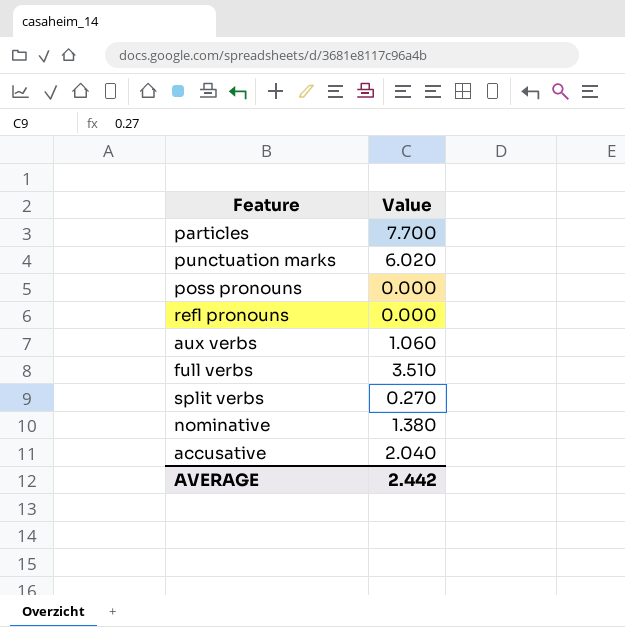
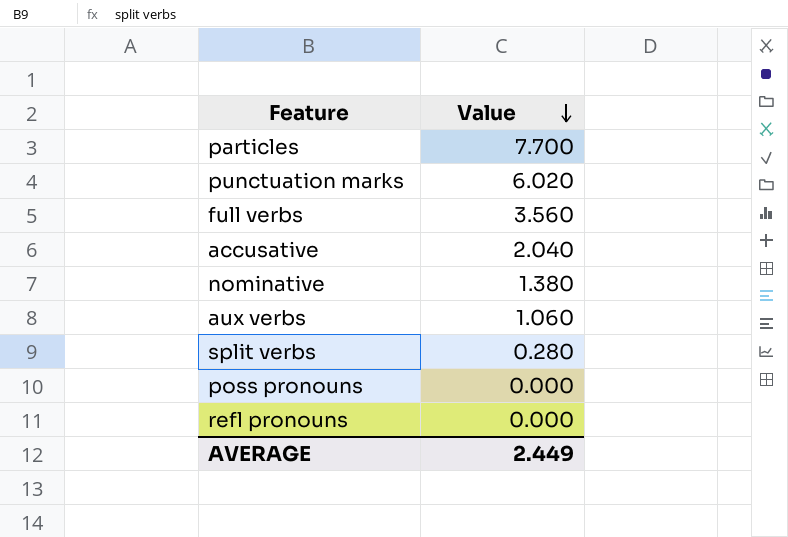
row order: none -> Value descending
full verbs | Value: 3.510 -> 3.560
split verbs | Value: 0.270 -> 0.280
AVERAGE | Value: 2.442 -> 2.449

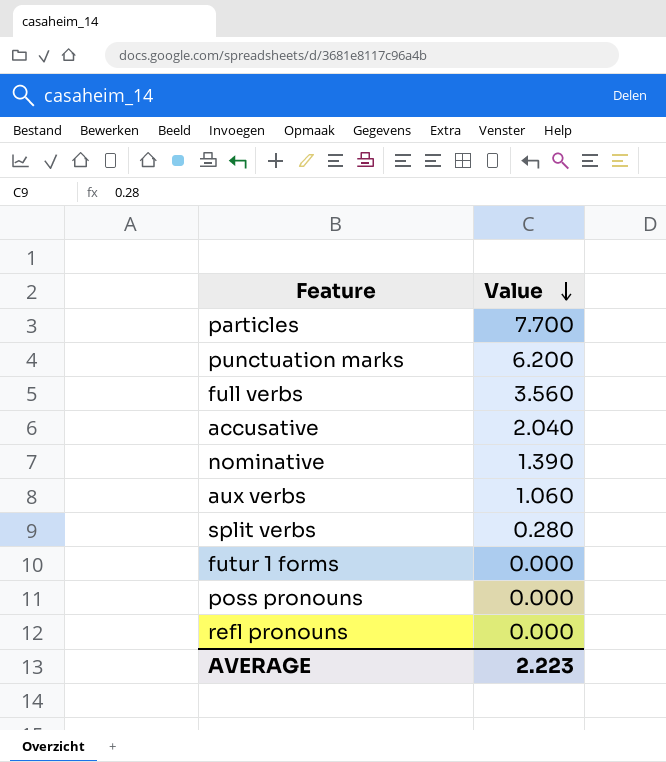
punctuation marks | Value: 6.020 -> 6.200
nominative | Value: 1.380 -> 1.390
row futur 1 forms: none -> 0.000
AVERAGE | Value: 2.449 -> 2.223

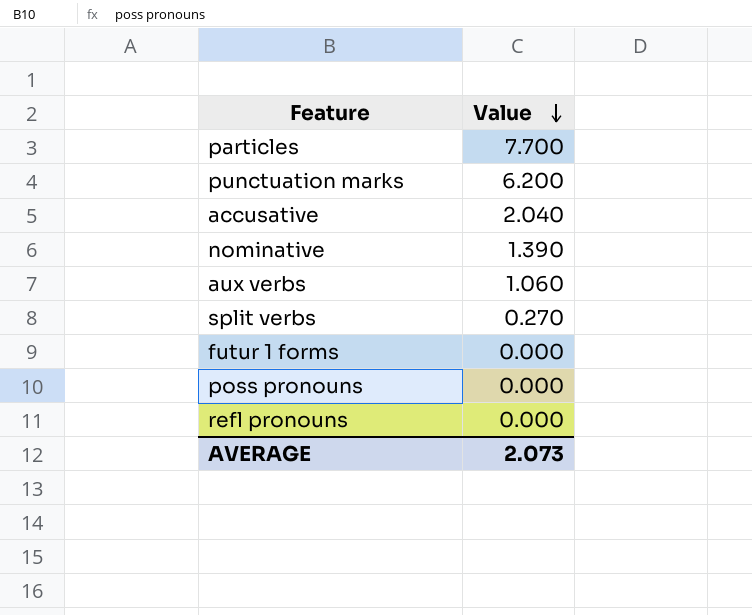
row full verbs: 3.560 -> none
split verbs | Value: 0.280 -> 0.270
AVERAGE | Value: 2.223 -> 2.073

